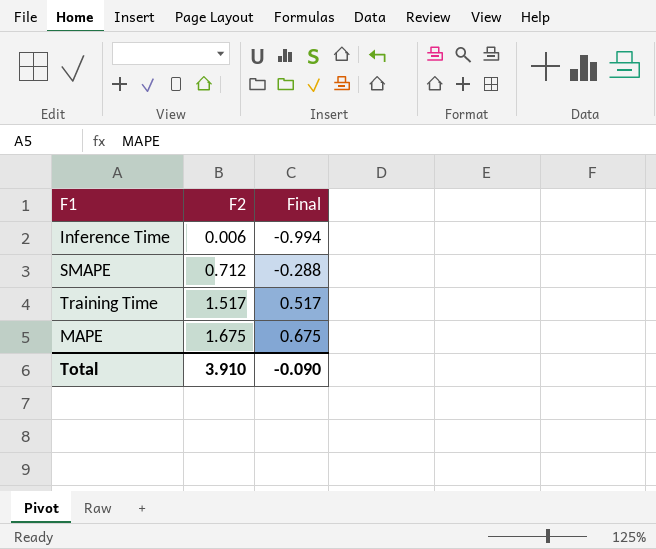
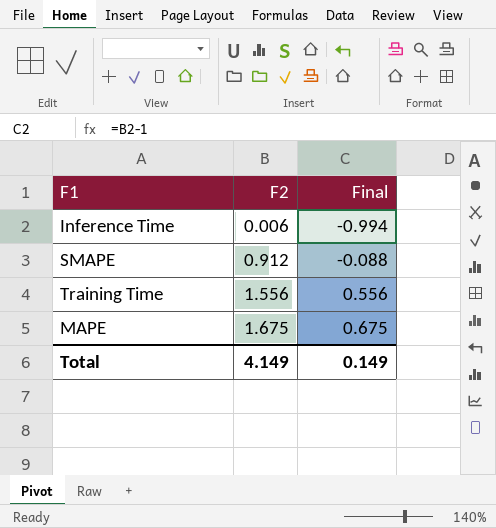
SMAPE | F2: 0.712 -> 0.912
SMAPE | Final: -0.288 -> -0.088
Training Time | F2: 1.517 -> 1.556
Training Time | Final: 0.517 -> 0.556
Total | F2: 3.910 -> 4.149
Total | Final: -0.090 -> 0.149

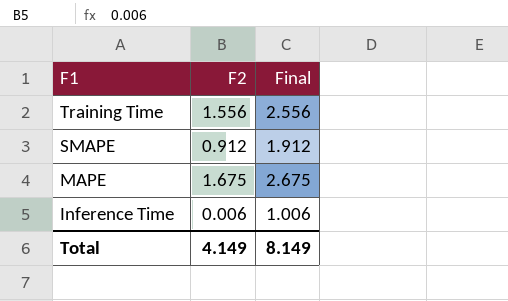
row order: F2 ascending -> F1 descending
column Final | formula: [F2] - 1 -> [F2] + 1
Total | Final: 0.149 -> 8.149

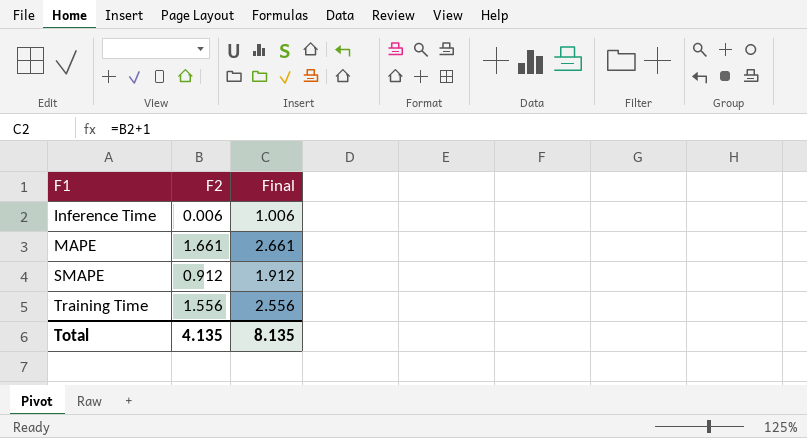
row order: F1 descending -> F1 ascending
MAPE | F2: 1.675 -> 1.661
MAPE | Final: 2.675 -> 2.661
Total | F2: 4.149 -> 4.135
Total | Final: 8.149 -> 8.135

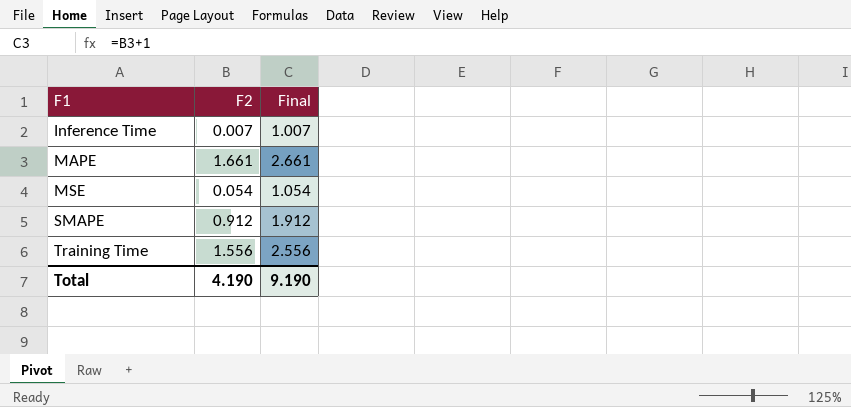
Inference Time | F2: 0.006 -> 0.007
Inference Time | Final: 1.006 -> 1.007
row MSE: none -> 0.054 | 1.054
Total | F2: 4.135 -> 4.190
Total | Final: 8.135 -> 9.190

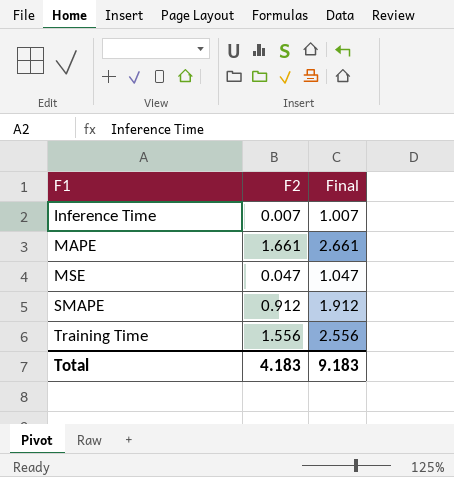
MSE | F2: 0.054 -> 0.047
MSE | Final: 1.054 -> 1.047
Total | F2: 4.190 -> 4.183
Total | Final: 9.190 -> 9.183

